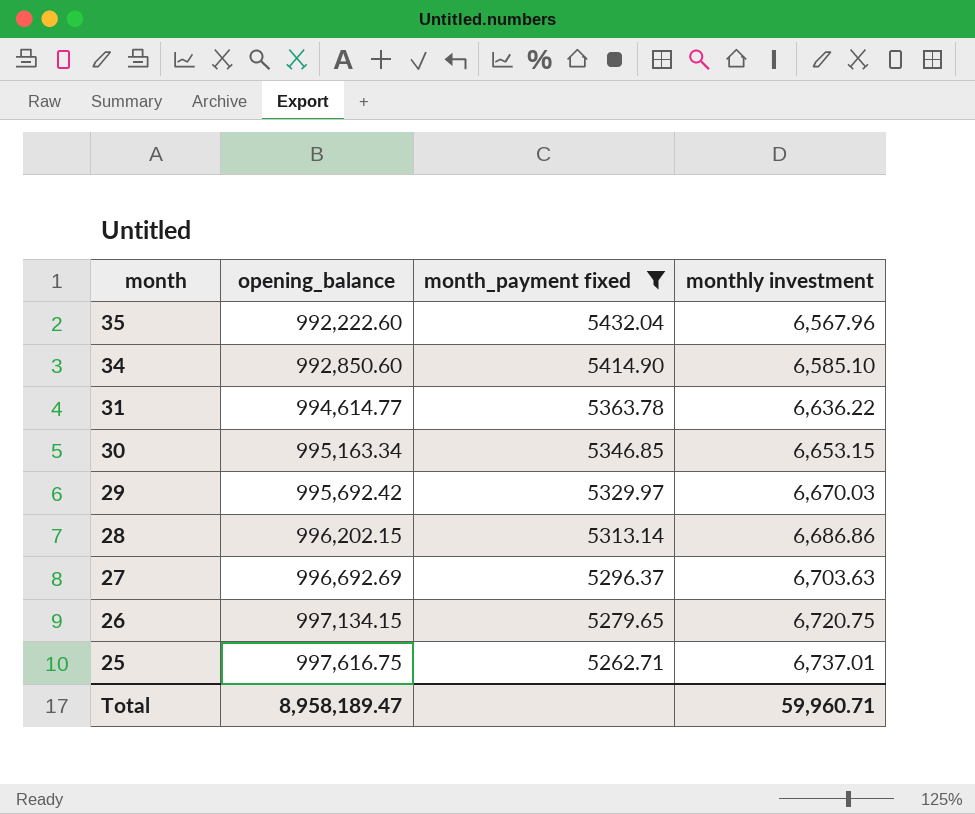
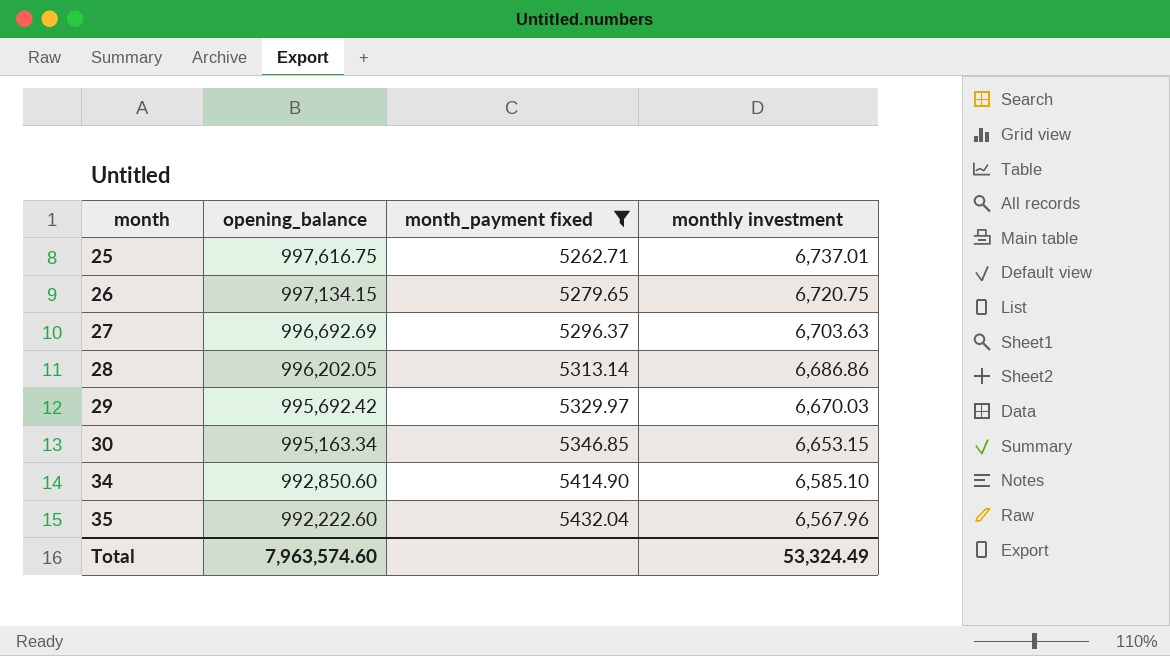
row order: month descending -> month ascending
row 31: 994,614.77 | 5363.78 | 6,636.22 -> none
28 | opening_balance: 996,202.15 -> 996,202.05
Total | opening_balance: 8,958,189.47 -> 7,963,574.60
Total | monthly investment: 59,960.71 -> 53,324.49

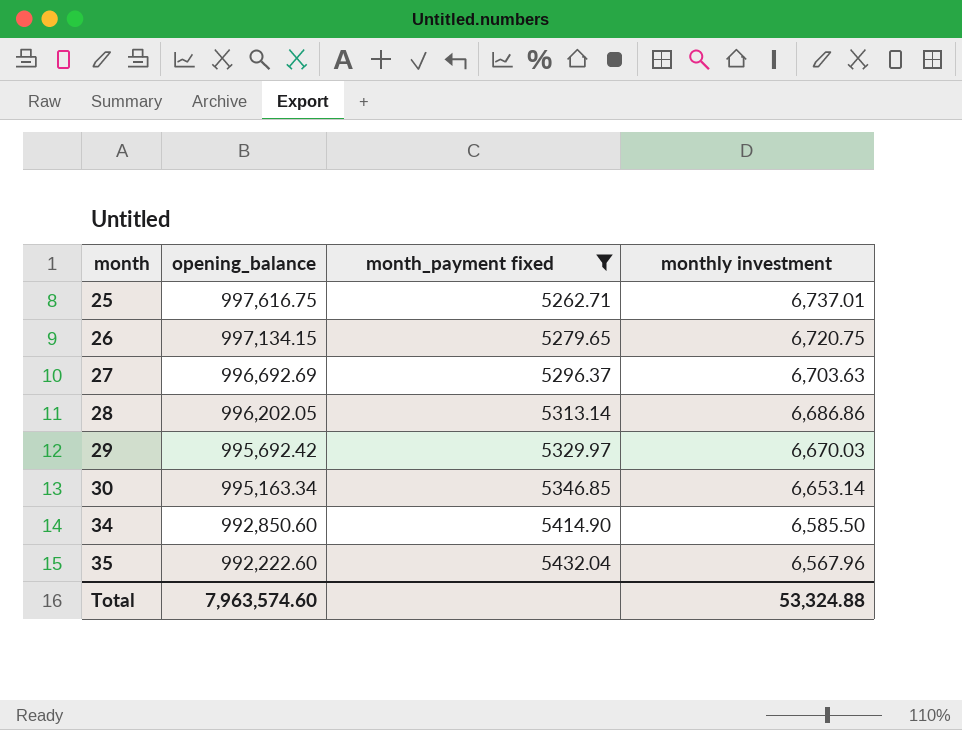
30 | monthly investment: 6,653.15 -> 6,653.14
34 | monthly investment: 6,585.10 -> 6,585.50
Total | monthly investment: 53,324.49 -> 53,324.88

